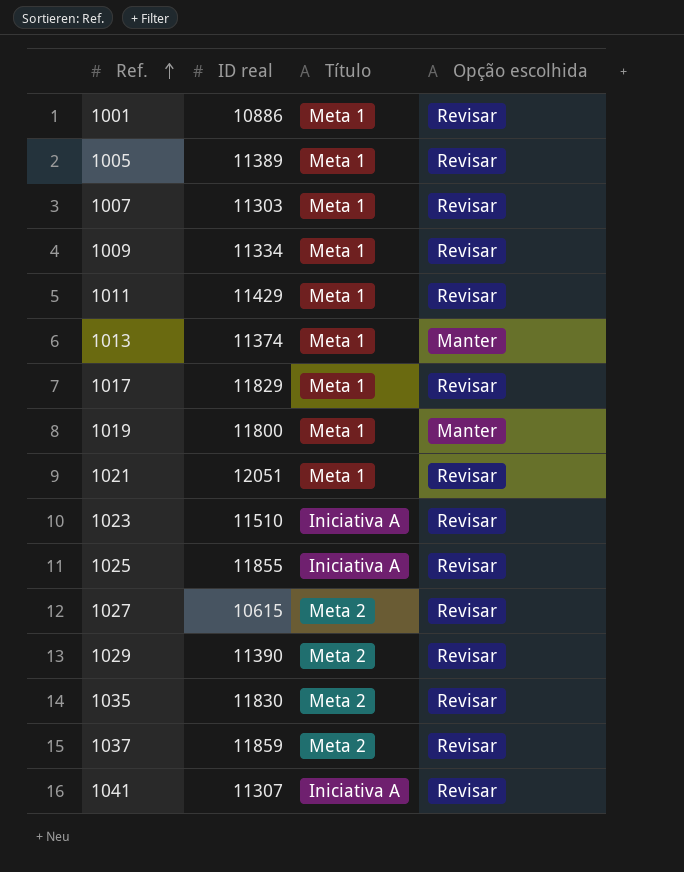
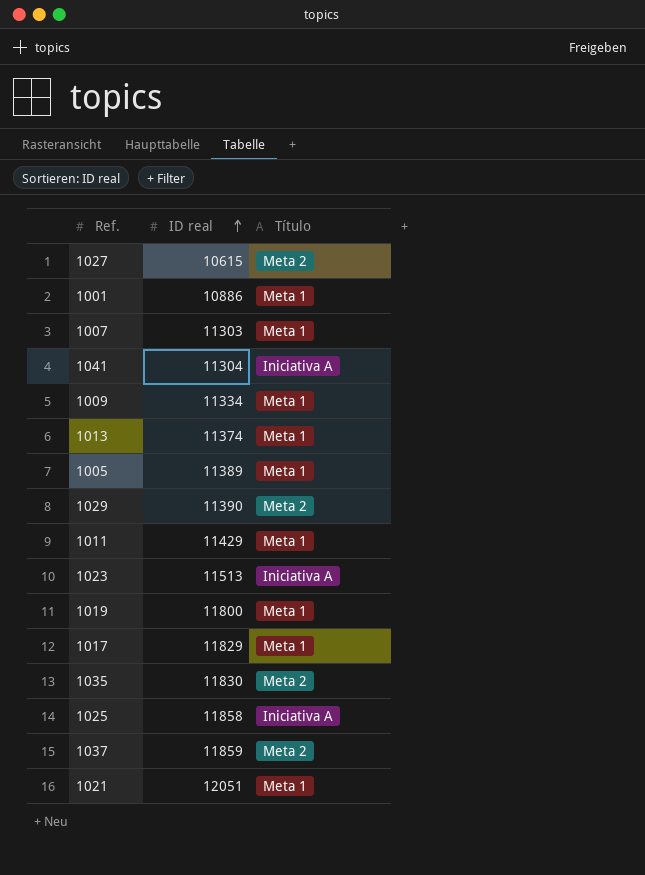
row order: Ref. ascending -> ID real ascending
column Opção escolhida | position: 4 -> none
1041 | ID real: 11307 -> 11304
1023 | ID real: 11510 -> 11513
1025 | ID real: 11855 -> 11858

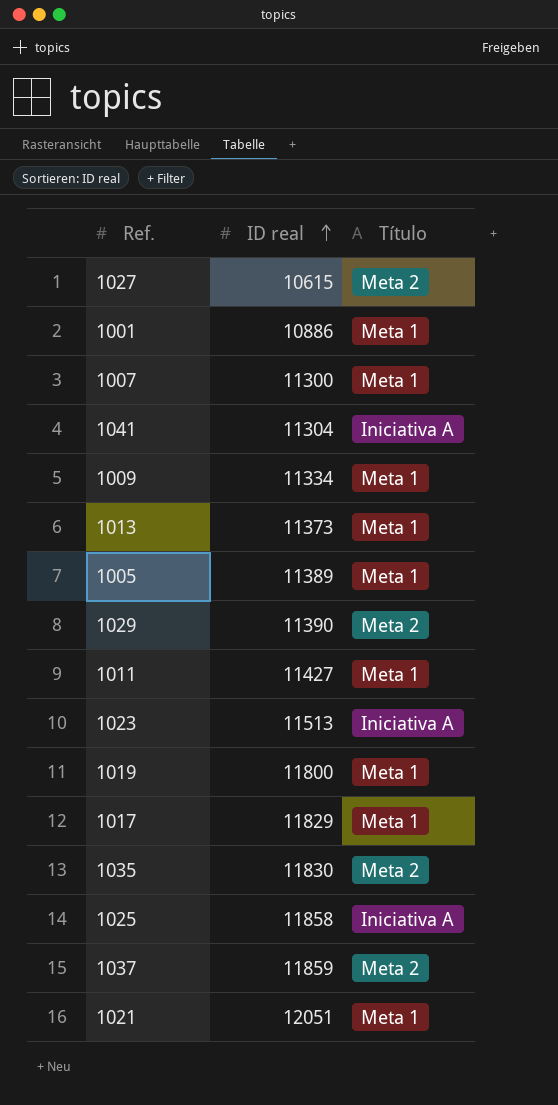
1007 | ID real: 11303 -> 11300
1013 | ID real: 11374 -> 11373
1011 | ID real: 11429 -> 11427

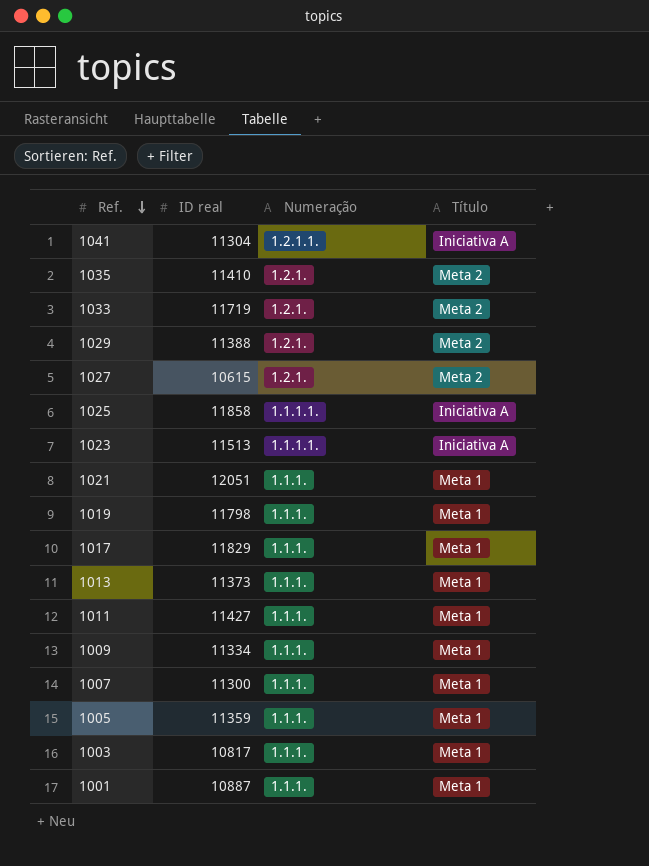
row order: ID real ascending -> Ref. descending
column Numeração | position: none -> 3
row 1037: 11859 | Meta 2 -> none
1035 | ID real: 11830 -> 11410
row 1033: none -> 11719 | 1.2.1. | Meta 2
1029 | ID real: 11390 -> 11388
1019 | ID real: 11800 -> 11798
1005 | ID real: 11389 -> 11359
row 1003: none -> 10817 | 1.1.1. | Meta 1
1001 | ID real: 10886 -> 10887

